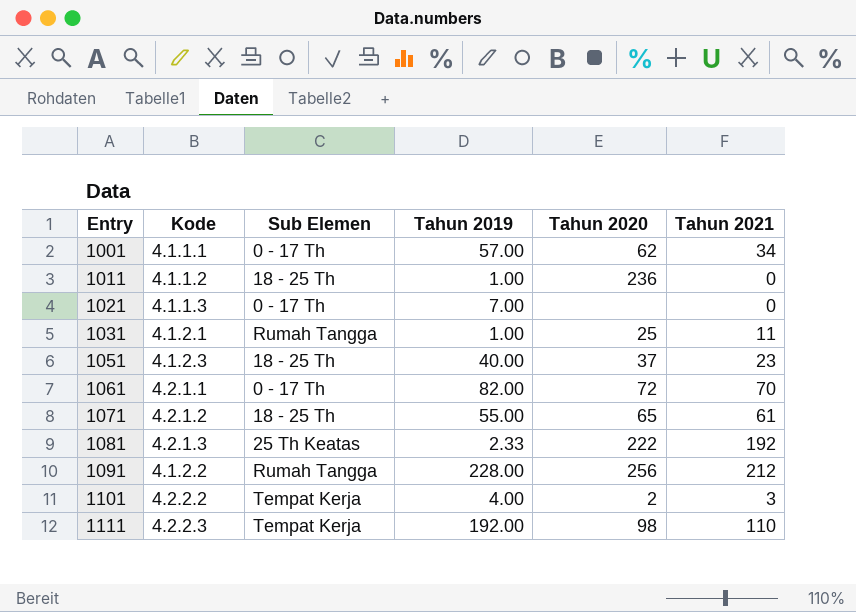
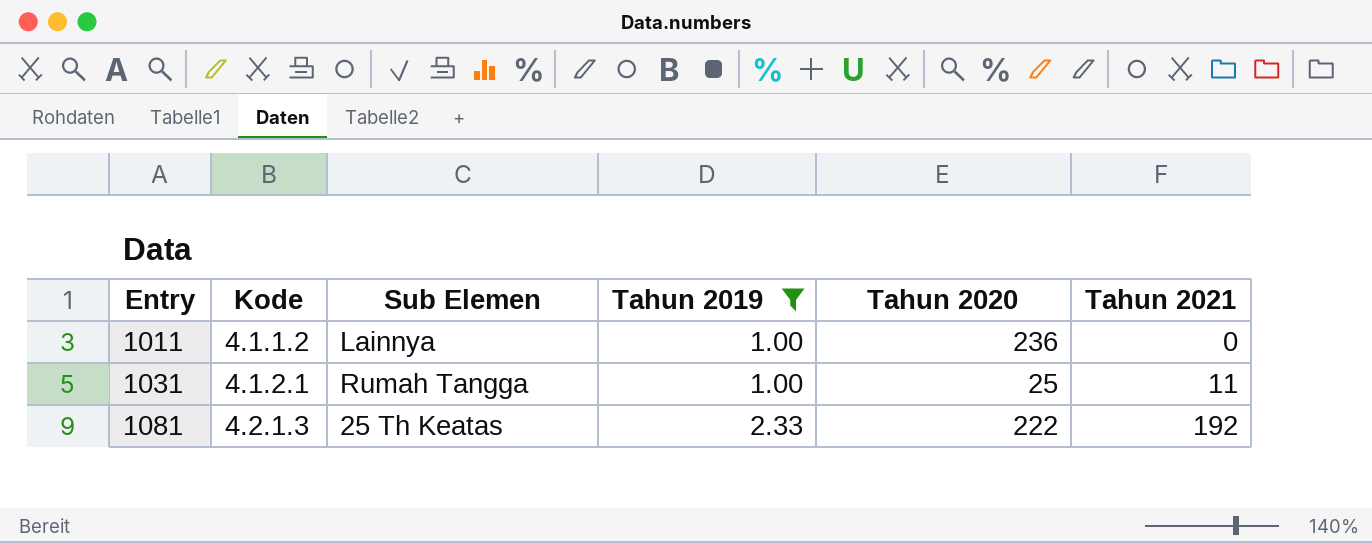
filter: none -> Tahun 2019 <= 2.33
1011 | Sub Elemen: 18 - 25 Th -> Lainnya

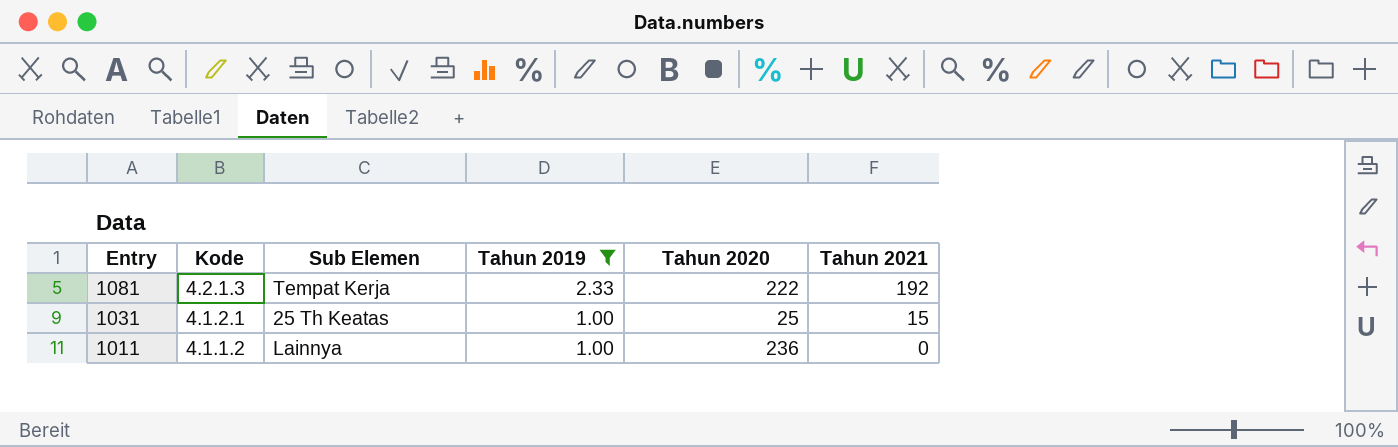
row order: Entry ascending -> Entry descending
1081 | Sub Elemen: 25 Th Keatas -> Tempat Kerja
1031 | Sub Elemen: Rumah Tangga -> 25 Th Keatas
1031 | Tahun 2021: 11 -> 15

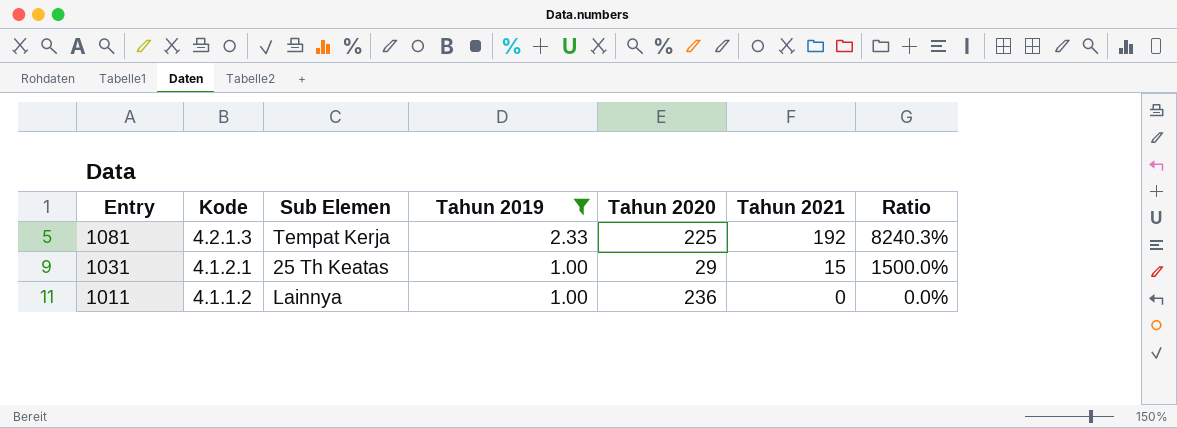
column Ratio | formula: none -> [Tahun 2021] / [Tahun 2019]
1081 | Tahun 2020: 222 -> 225
1031 | Tahun 2020: 25 -> 29

